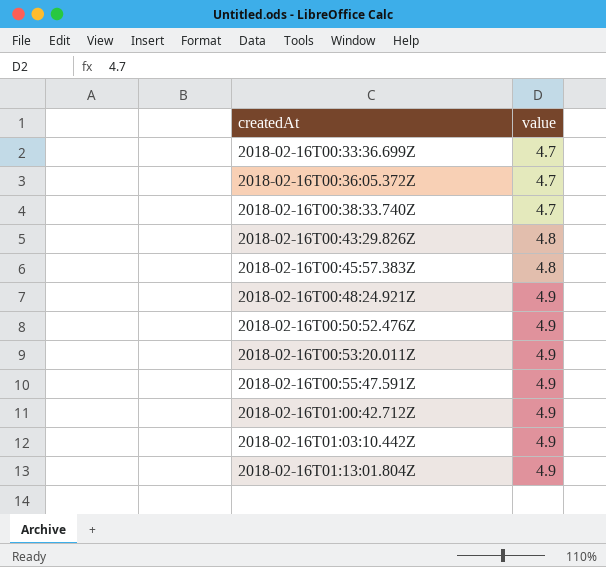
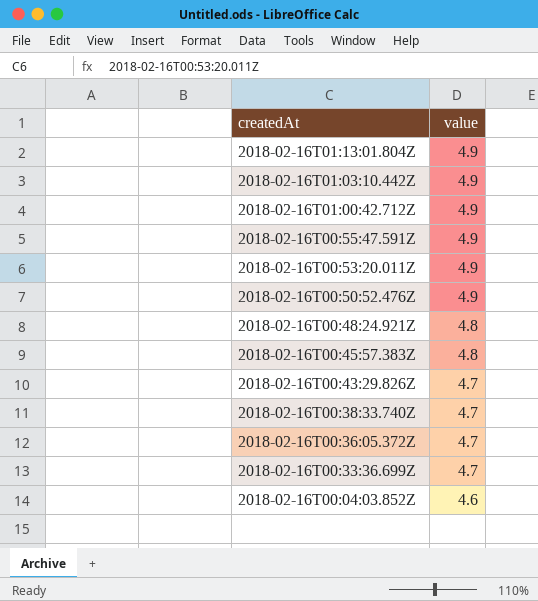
row order: createdAt ascending -> createdAt descending
2018-02-16T00:48:24.921Z | value: 4.9 -> 4.8
2018-02-16T00:43:29.826Z | value: 4.8 -> 4.7
row 2018-02-16T00:04:03.852Z: none -> 4.6

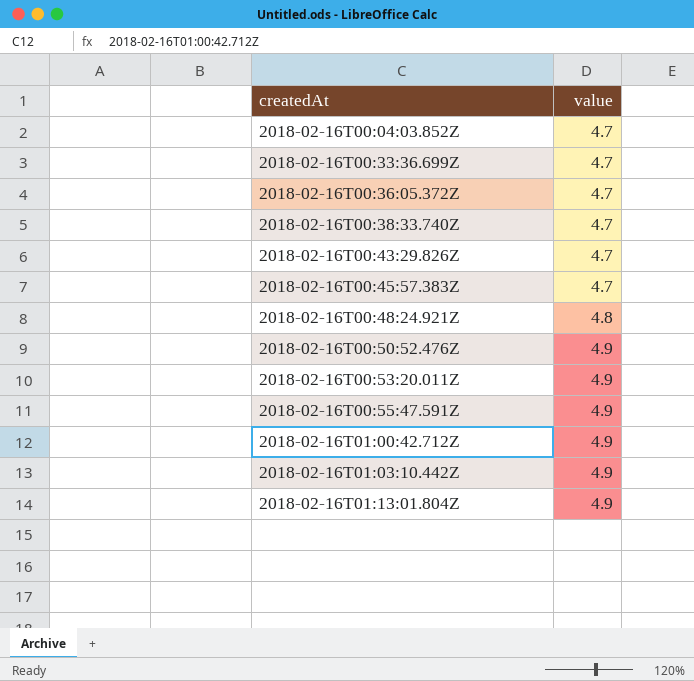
row order: createdAt descending -> createdAt ascending
2018-02-16T00:04:03.852Z | value: 4.6 -> 4.7
2018-02-16T00:45:57.383Z | value: 4.8 -> 4.7

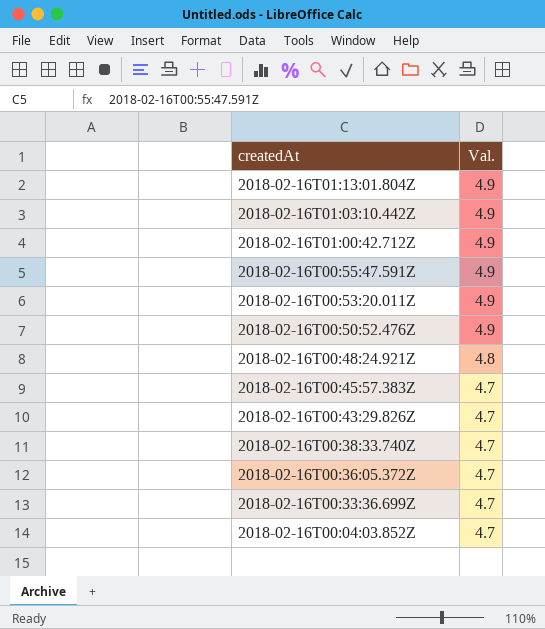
row order: createdAt ascending -> createdAt descending
column name: value -> Val.

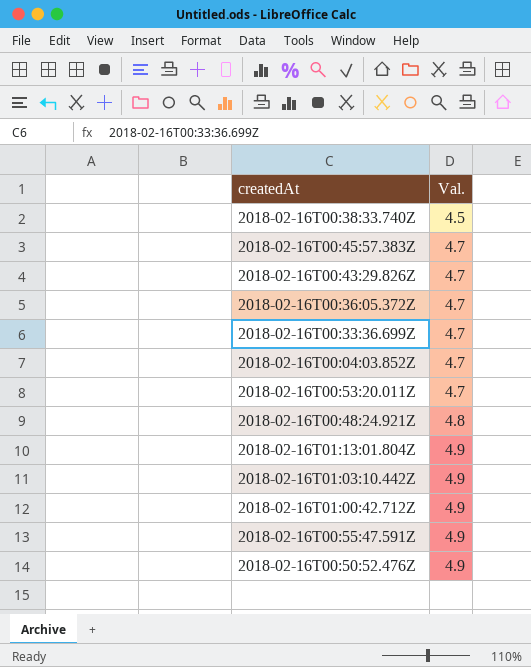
row order: createdAt descending -> Val. ascending
2018-02-16T00:38:33.740Z | Val.: 4.7 -> 4.5
2018-02-16T00:53:20.011Z | Val.: 4.9 -> 4.7

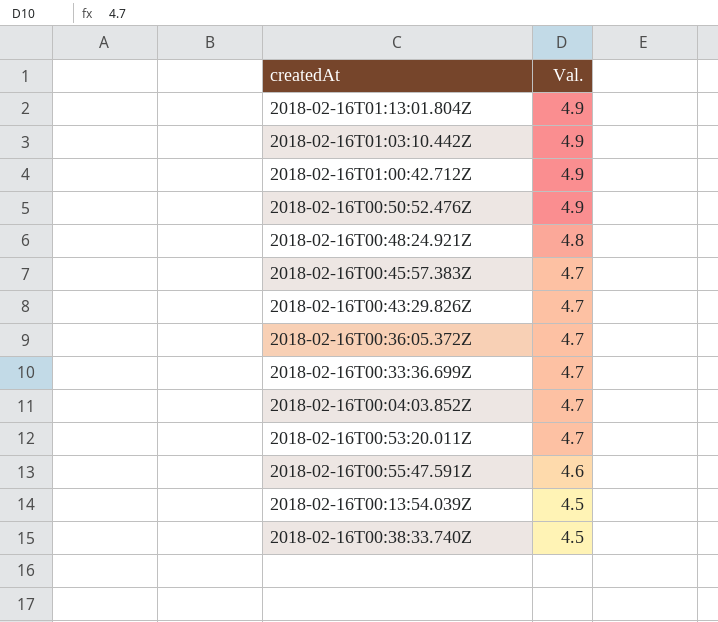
row order: Val. ascending -> Val. descending
2018-02-16T00:55:47.591Z | Val.: 4.9 -> 4.6
row 2018-02-16T00:13:54.039Z: none -> 4.5

